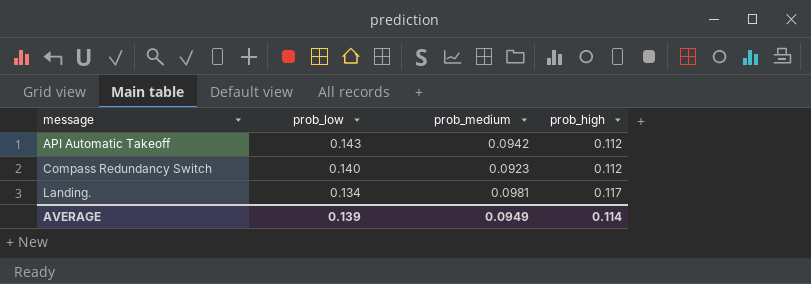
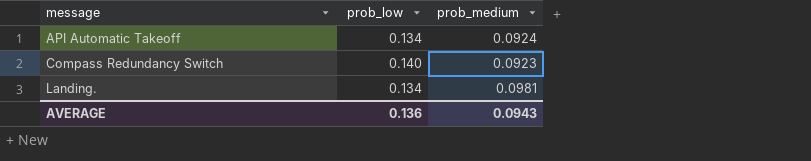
column prob_high | position: 4 -> none
API Automatic Takeoff | prob_low: 0.143 -> 0.134
API Automatic Takeoff | prob_medium: 0.0942 -> 0.0924
AVERAGE | prob_low: 0.139 -> 0.136
AVERAGE | prob_medium: 0.0949 -> 0.0943

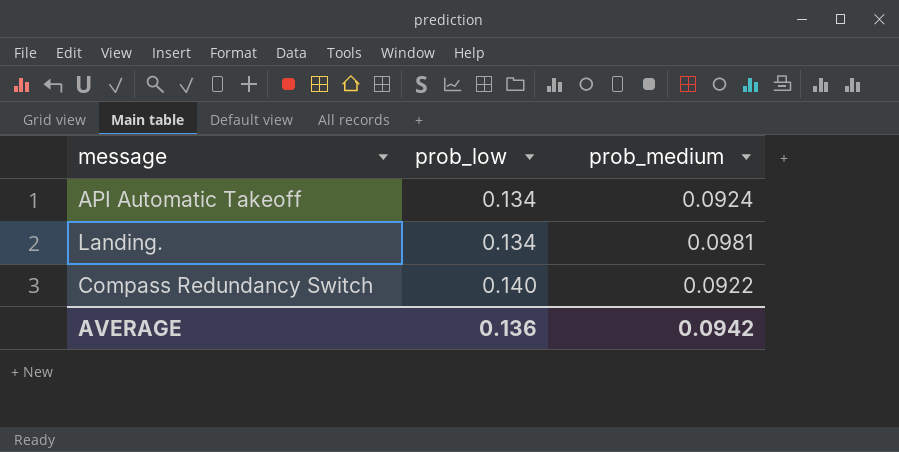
row order: message ascending -> prob_low ascending
Compass Redundancy Switch | prob_medium: 0.0923 -> 0.0922
AVERAGE | prob_medium: 0.0943 -> 0.0942

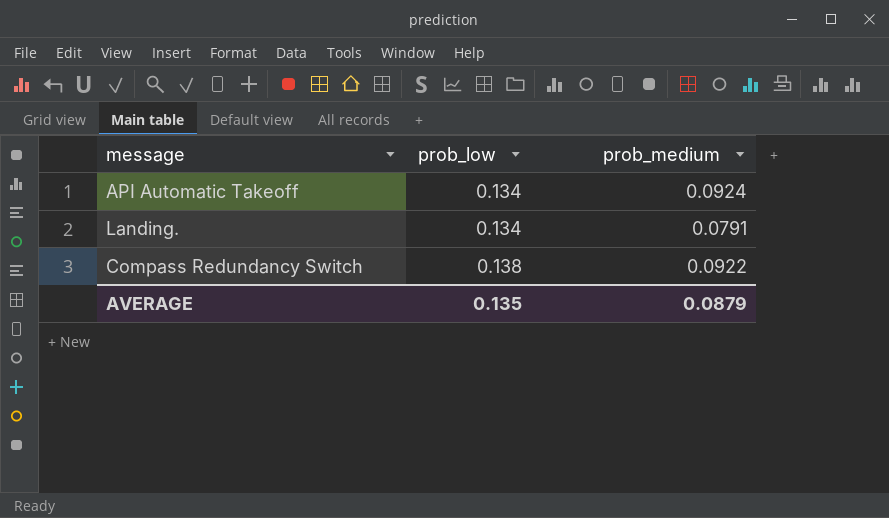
Landing. | prob_medium: 0.0981 -> 0.0791
Compass Redundancy Switch | prob_low: 0.140 -> 0.138
AVERAGE | prob_low: 0.136 -> 0.135
AVERAGE | prob_medium: 0.0942 -> 0.0879

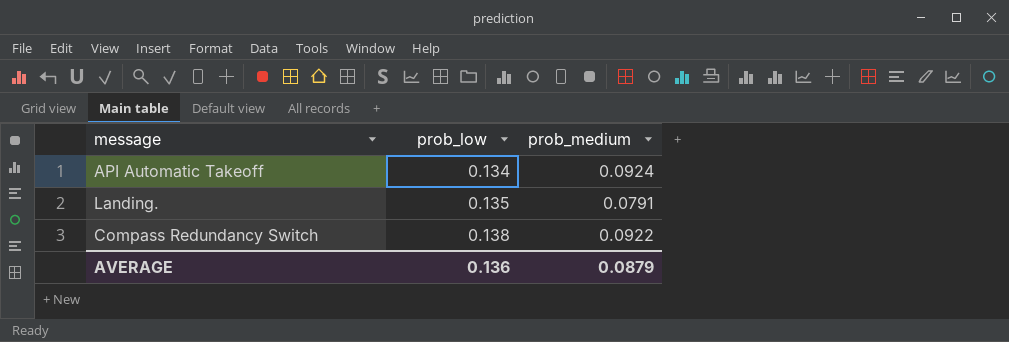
Landing. | prob_low: 0.134 -> 0.135
AVERAGE | prob_low: 0.135 -> 0.136

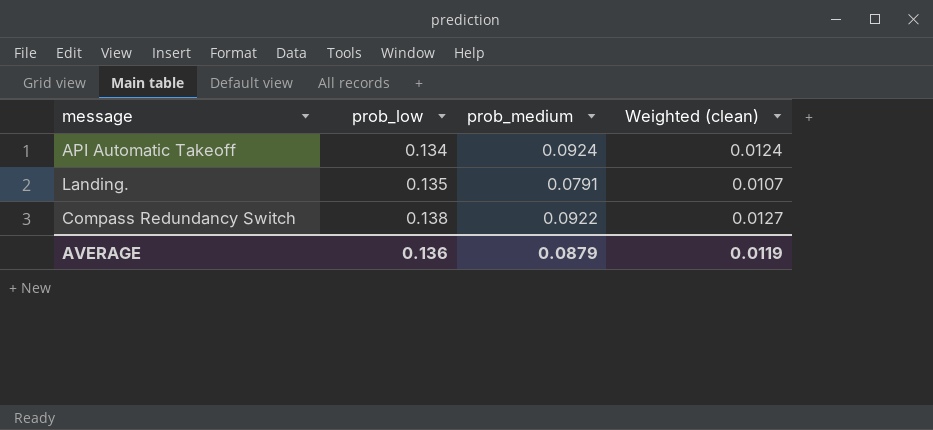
column Weighted (clean) | formula: none -> [prob_low] * [prob_medium]

